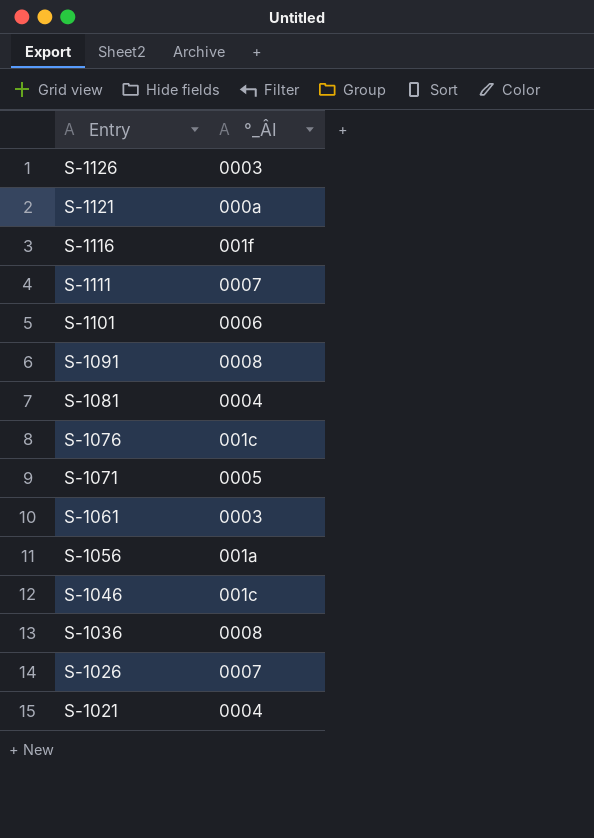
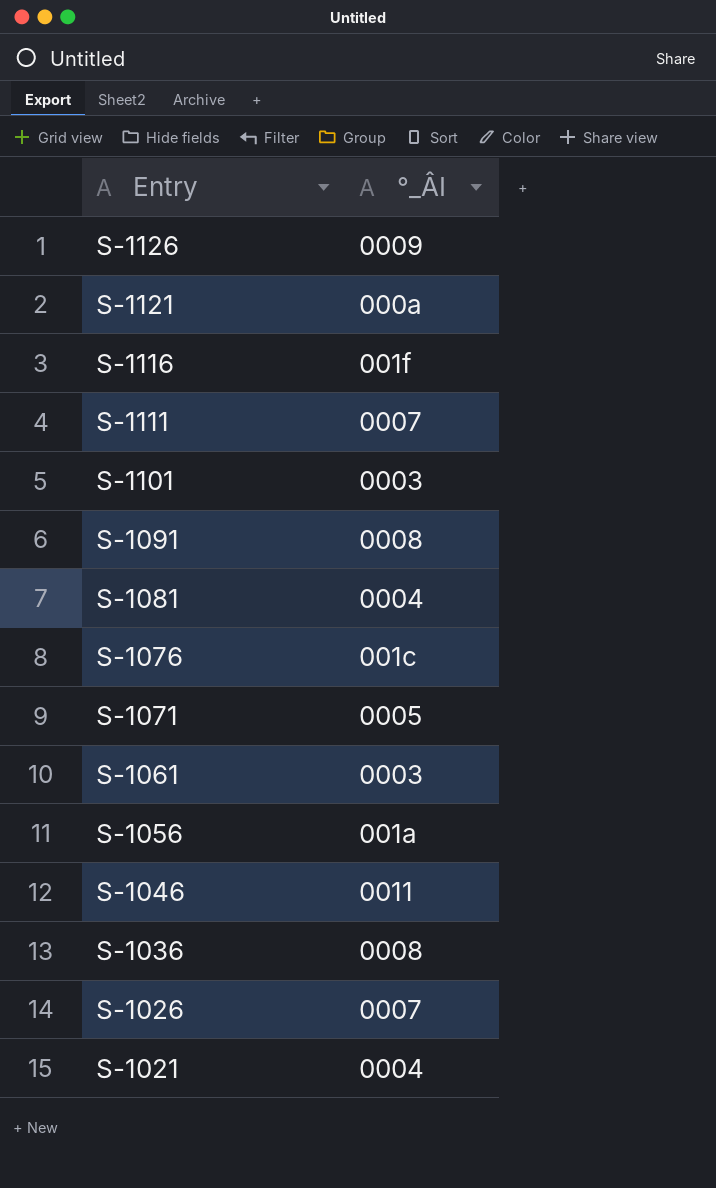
S-1126 | °_ÂI: 0003 -> 0009
S-1101 | °_ÂI: 0006 -> 0003
S-1046 | °_ÂI: 001c -> 0011

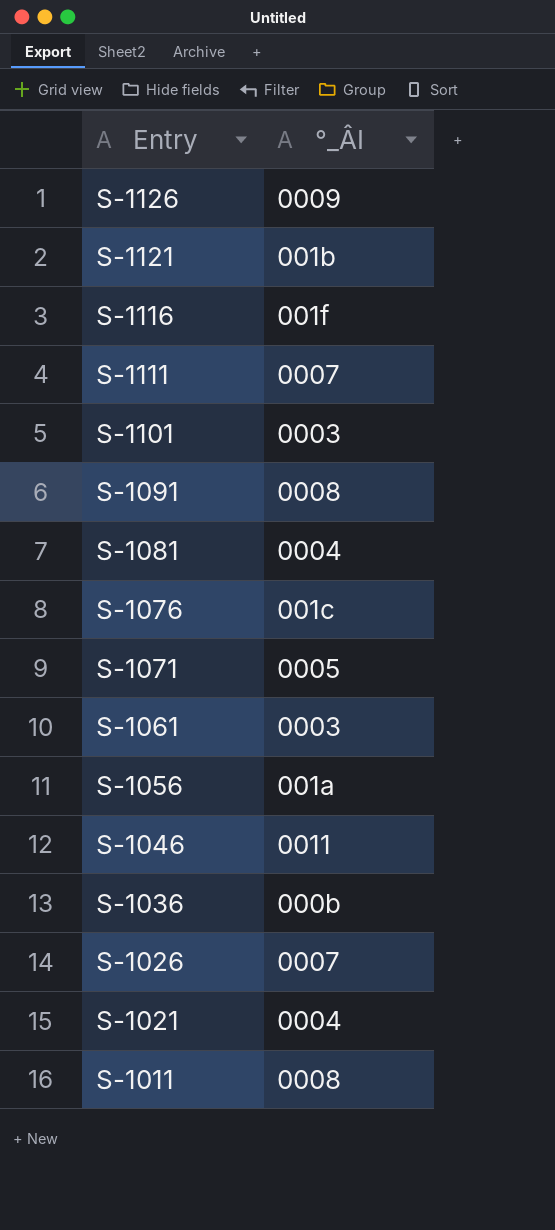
S-1121 | °_ÂI: 000a -> 001b
S-1036 | °_ÂI: 0008 -> 000b
row S-1011: none -> 0008

